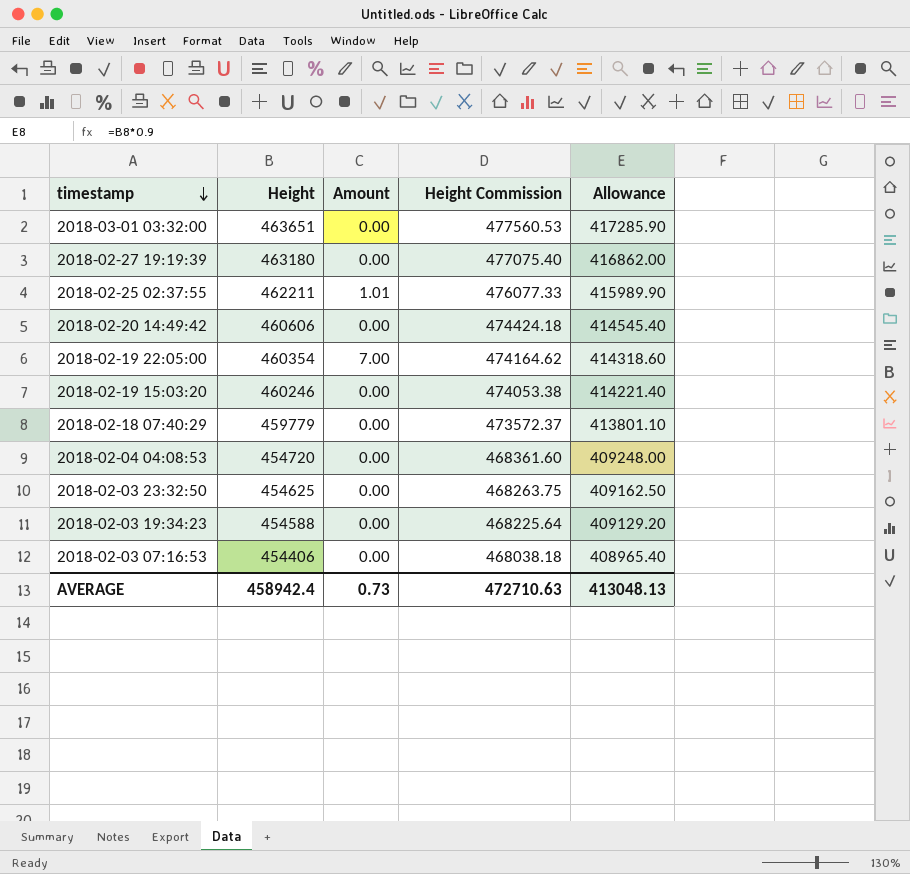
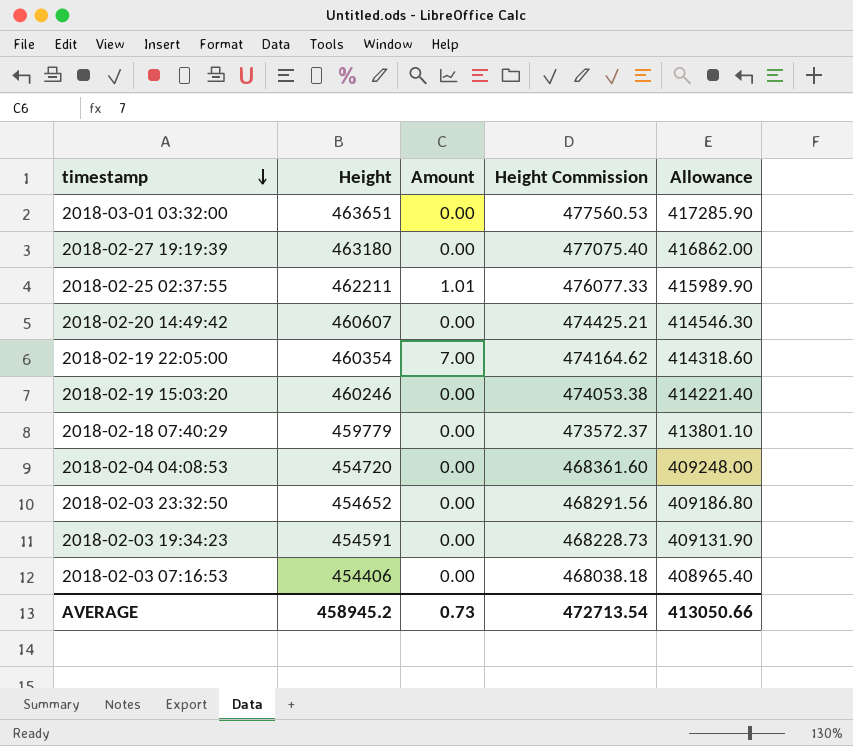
2018-02-20 14:49:42 | Height: 460606 -> 460607
2018-02-20 14:49:42 | Height Commission: 474424.18 -> 474425.21
2018-02-20 14:49:42 | Allowance: 414545.40 -> 414546.30
2018-02-03 23:32:50 | Height: 454625 -> 454652
2018-02-03 23:32:50 | Height Commission: 468263.75 -> 468291.56
2018-02-03 23:32:50 | Allowance: 409162.50 -> 409186.80
2018-02-03 19:34:23 | Height: 454588 -> 454591
2018-02-03 19:34:23 | Height Commission: 468225.64 -> 468228.73
2018-02-03 19:34:23 | Allowance: 409129.20 -> 409131.90
AVERAGE | Height: 458942.4 -> 458945.2
AVERAGE | Height Commission: 472710.63 -> 472713.54
AVERAGE | Allowance: 413048.13 -> 413050.66

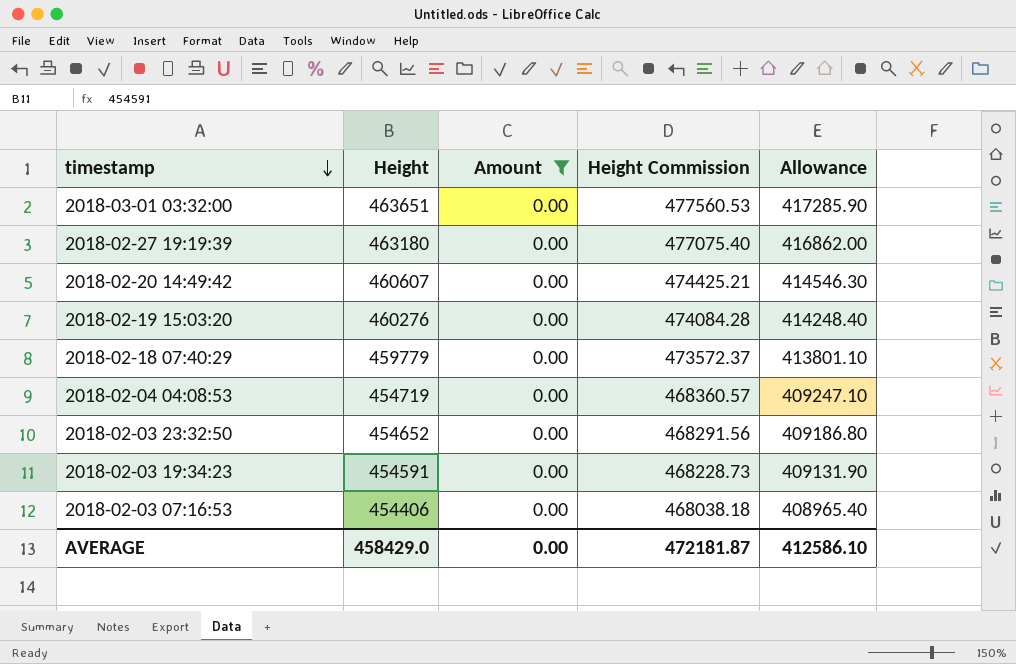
filter: none -> Amount = 0.00
2018-02-19 15:03:20 | Height: 460246 -> 460276
2018-02-19 15:03:20 | Height Commission: 474053.38 -> 474084.28
2018-02-19 15:03:20 | Allowance: 414221.40 -> 414248.40
2018-02-04 04:08:53 | Height: 454720 -> 454719
2018-02-04 04:08:53 | Height Commission: 468361.60 -> 468360.57
2018-02-04 04:08:53 | Allowance: 409248.00 -> 409247.10
AVERAGE | Height: 458945.2 -> 458429.0
AVERAGE | Amount: 0.73 -> 0.00
AVERAGE | Height Commission: 472713.54 -> 472181.87
AVERAGE | Allowance: 413050.66 -> 412586.10

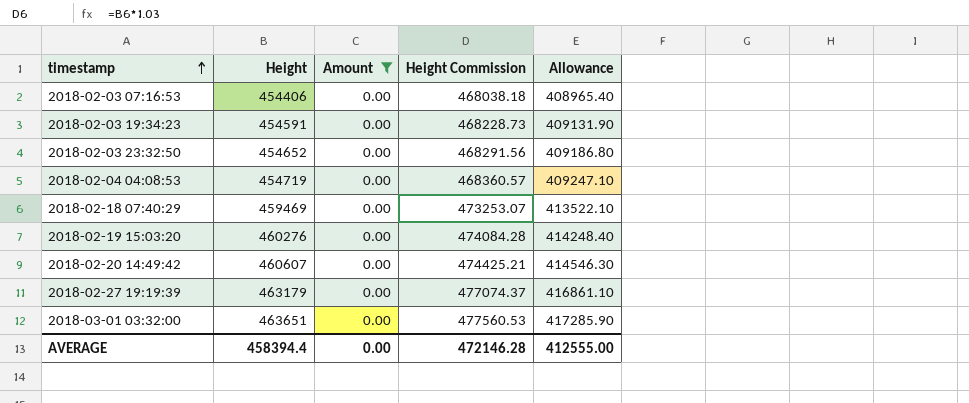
row order: timestamp descending -> timestamp ascending
2018-02-18 07:40:29 | Height: 459779 -> 459469
2018-02-18 07:40:29 | Height Commission: 473572.37 -> 473253.07
2018-02-18 07:40:29 | Allowance: 413801.10 -> 413522.10
2018-02-27 19:19:39 | Height: 463180 -> 463179
2018-02-27 19:19:39 | Height Commission: 477075.40 -> 477074.37
2018-02-27 19:19:39 | Allowance: 416862.00 -> 416861.10
AVERAGE | Height: 458429.0 -> 458394.4
AVERAGE | Height Commission: 472181.87 -> 472146.28
AVERAGE | Allowance: 412586.10 -> 412555.00

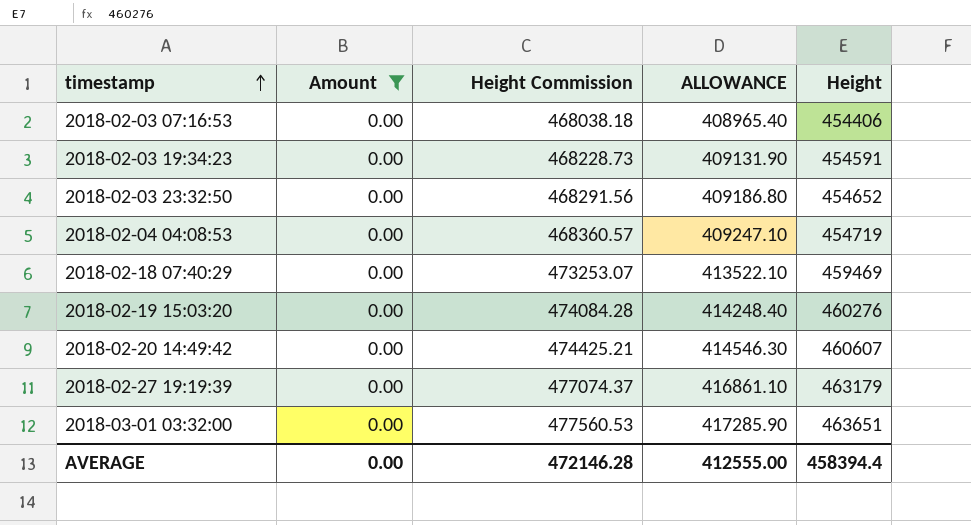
column name: Allowance -> ALLOWANCE
column Height | position: 2 -> 5

